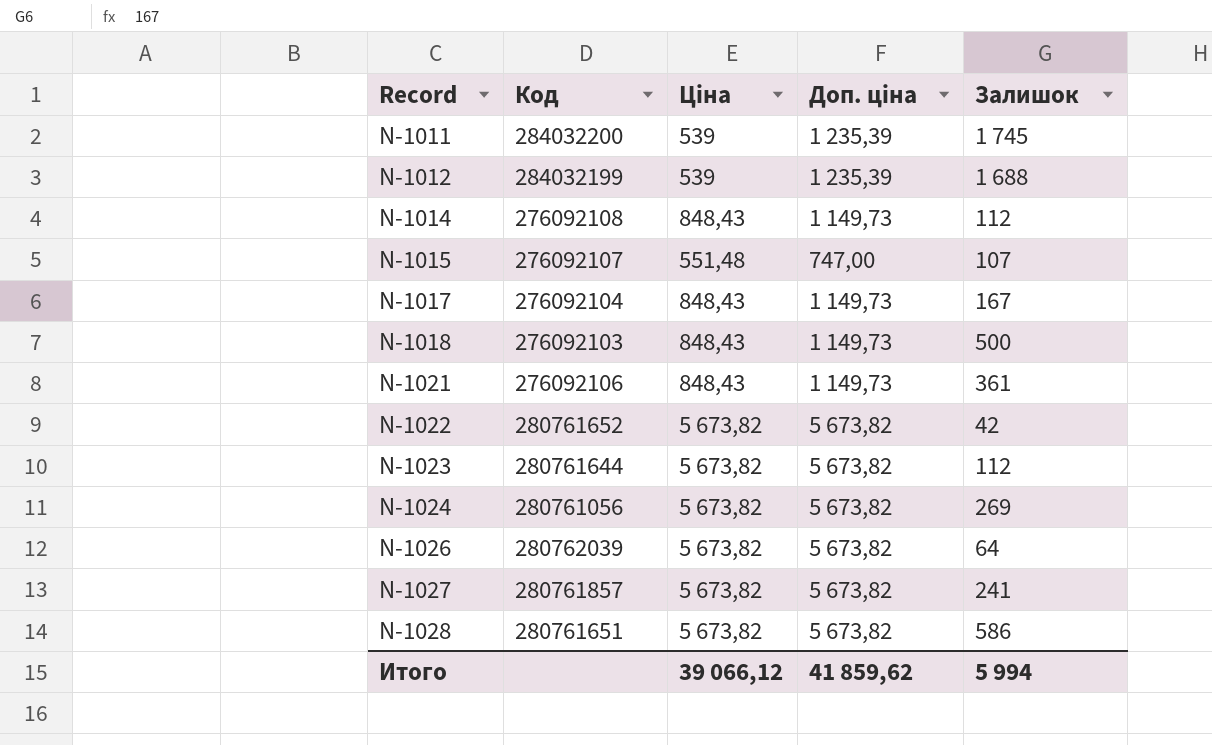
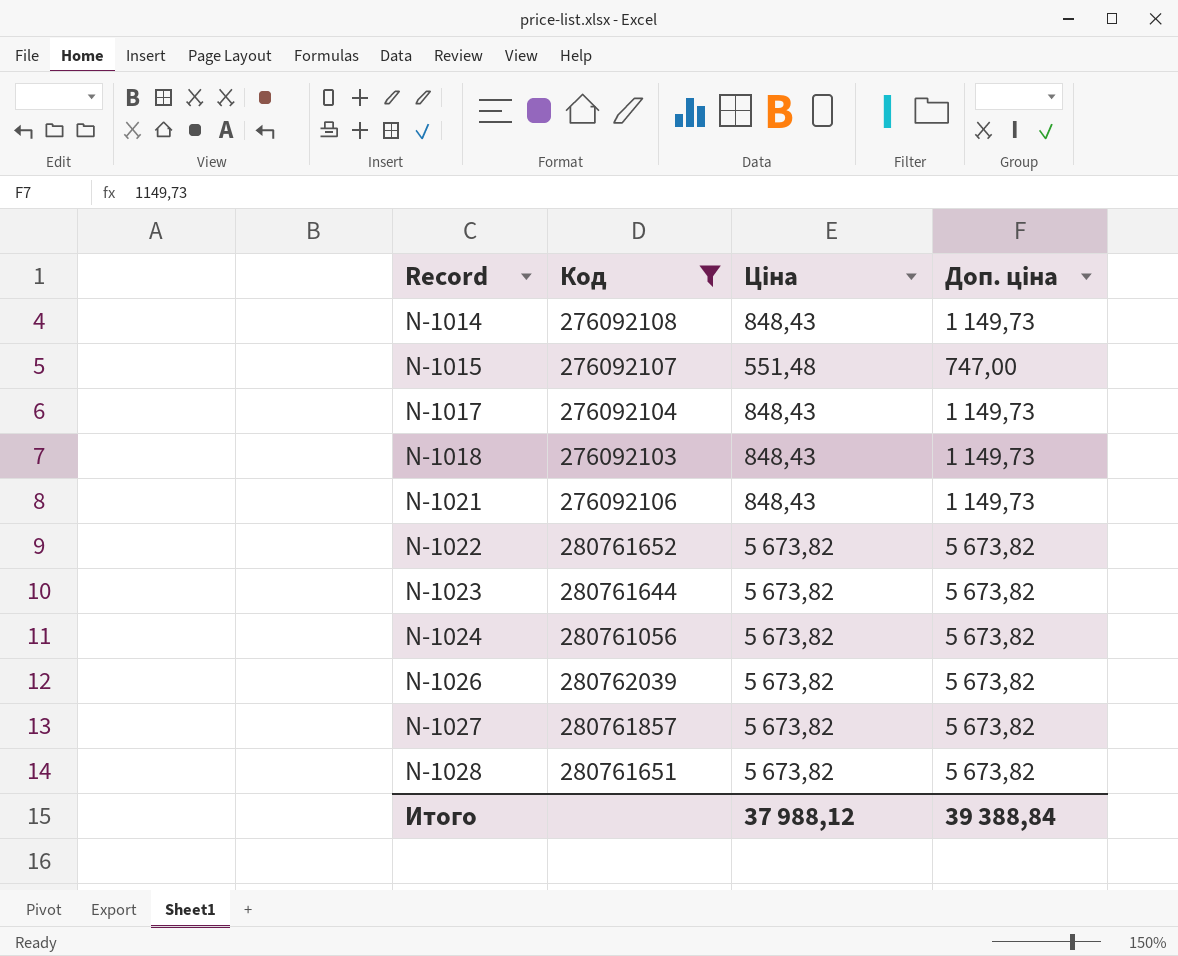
filter: none -> Код <= 280762039
column Залишок | position: 5 -> none
Итого | Ціна: 39 066,12 -> 37 988,12
Итого | Доп. ціна: 41 859,62 -> 39 388,84

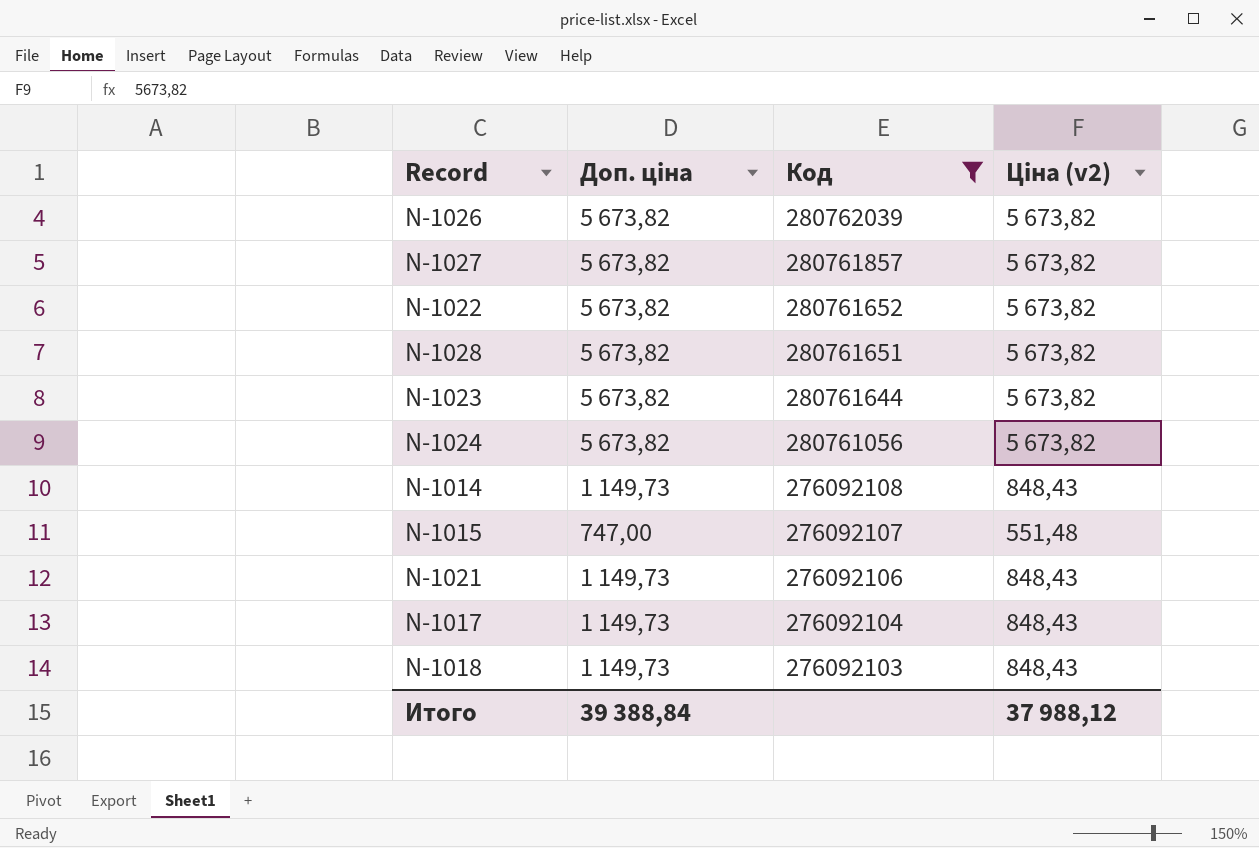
row order: Record ascending -> Код descending
column Доп. ціна | position: 4 -> 2
column name: Ціна -> Ціна (v2)

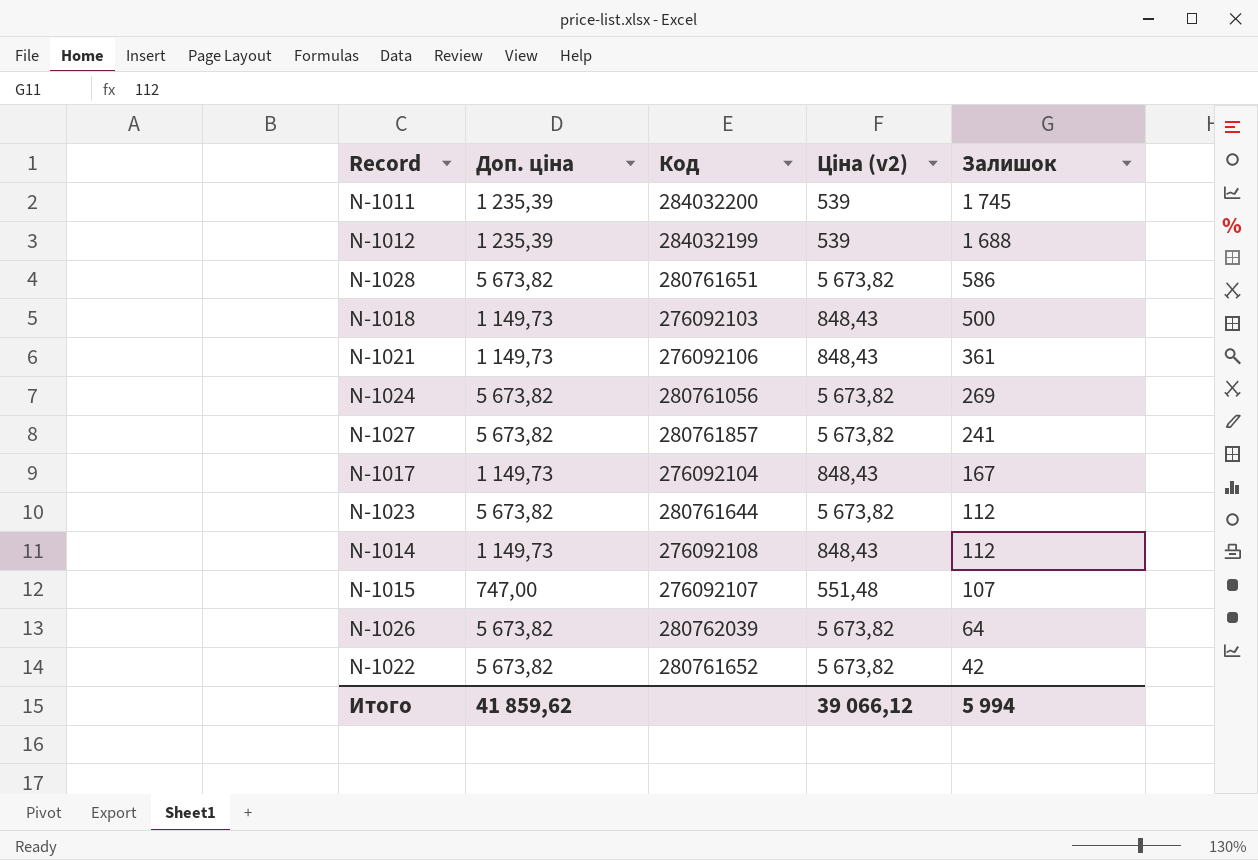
filter: Код <= 280762039 -> none
row order: Код descending -> Залишок descending
column Залишок | position: none -> 5
Итого | Доп. ціна: 39 388,84 -> 41 859,62
Итого | Ціна (v2): 37 988,12 -> 39 066,12

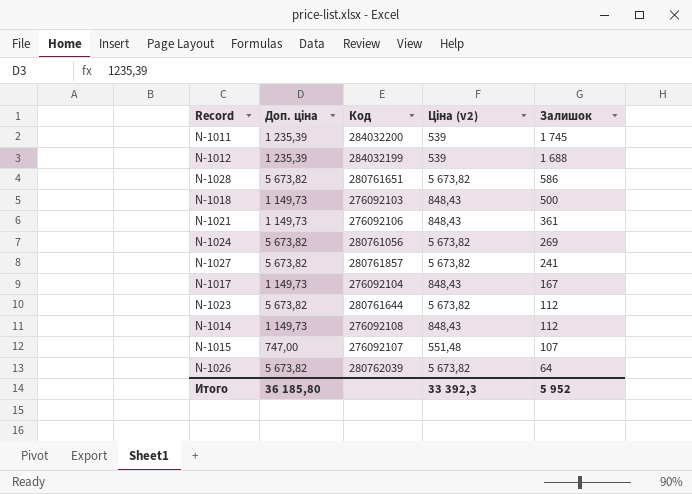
row N-1022: 5 673,82 | 280761652 | 5 673,82 | 42 -> none
Итого | Доп. ціна: 41 859,62 -> 36 185,80
Итого | Ціна (v2): 39 066,12 -> 33 392,3
Итого | Залишок: 5 994 -> 5 952

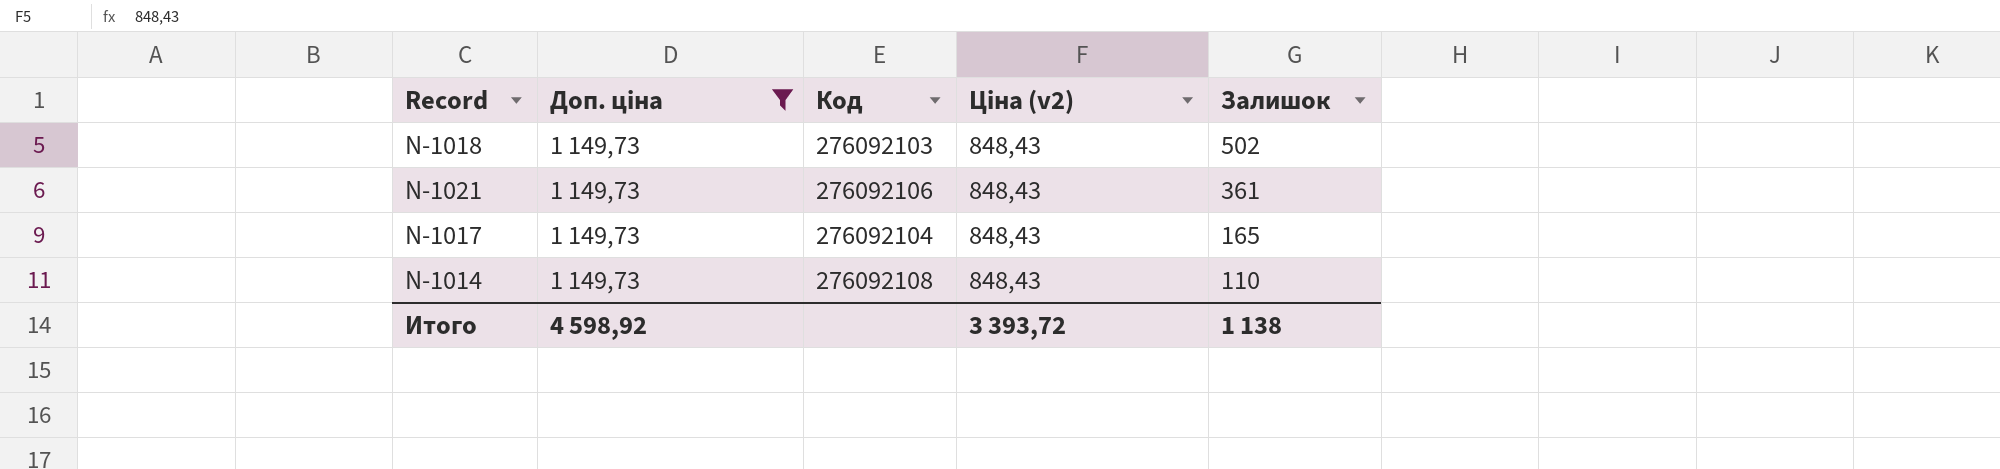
filter: none -> Доп. ціна = 1 149,73
N-1018 | Залишок: 500 -> 502
N-1017 | Залишок: 167 -> 165
N-1014 | Залишок: 112 -> 110
Итого | Доп. ціна: 36 185,80 -> 4 598,92
Итого | Ціна (v2): 33 392,3 -> 3 393,72
Итого | Залишок: 5 952 -> 1 138

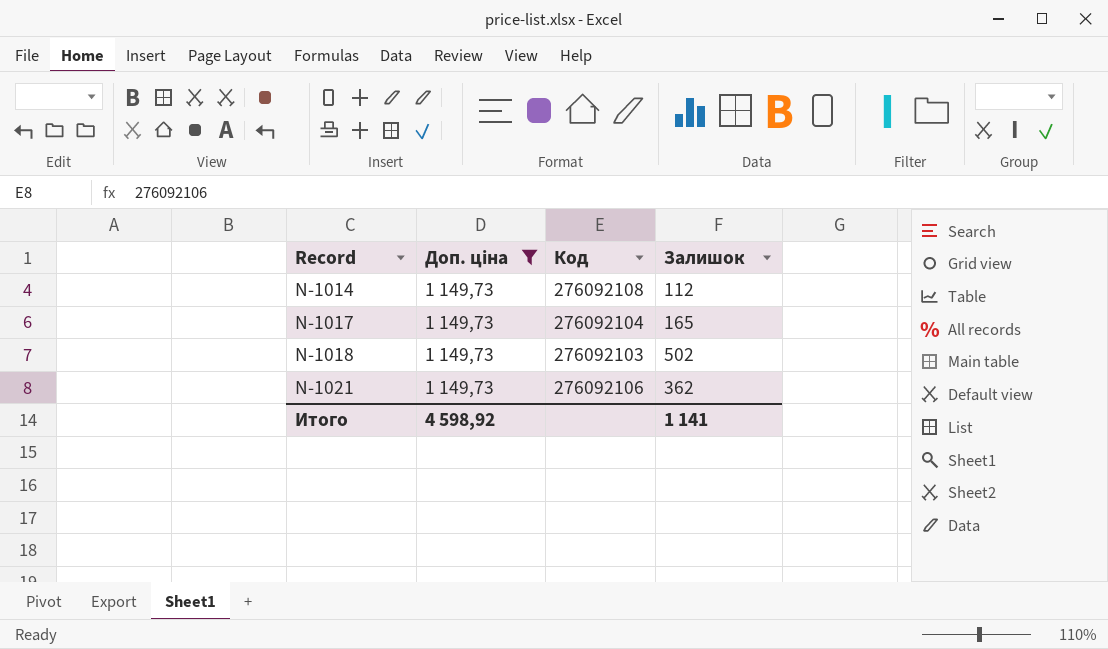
row order: Залишок descending -> Record ascending
column Ціна (v2) | position: 4 -> none
N-1014 | Залишок: 110 -> 112
N-1021 | Залишок: 361 -> 362
Итого | Залишок: 1 138 -> 1 141

